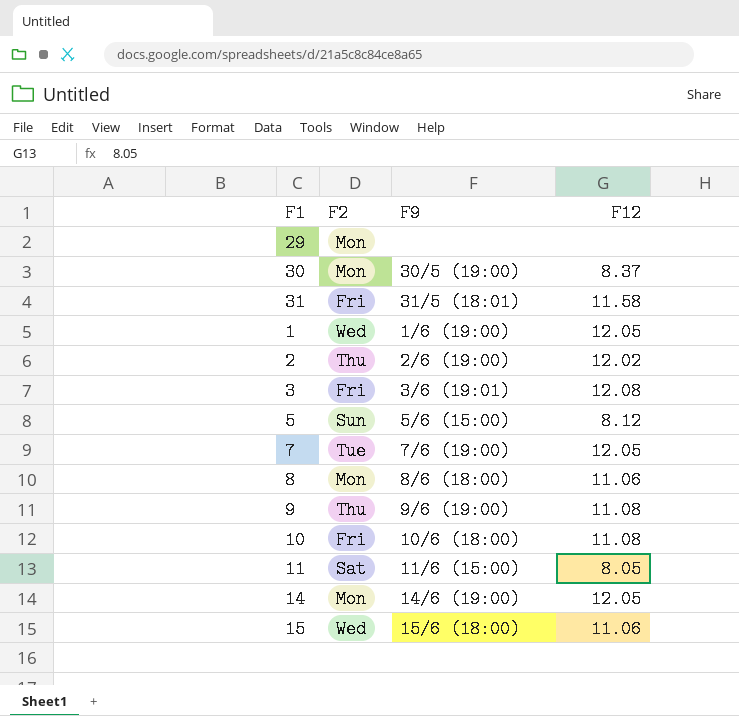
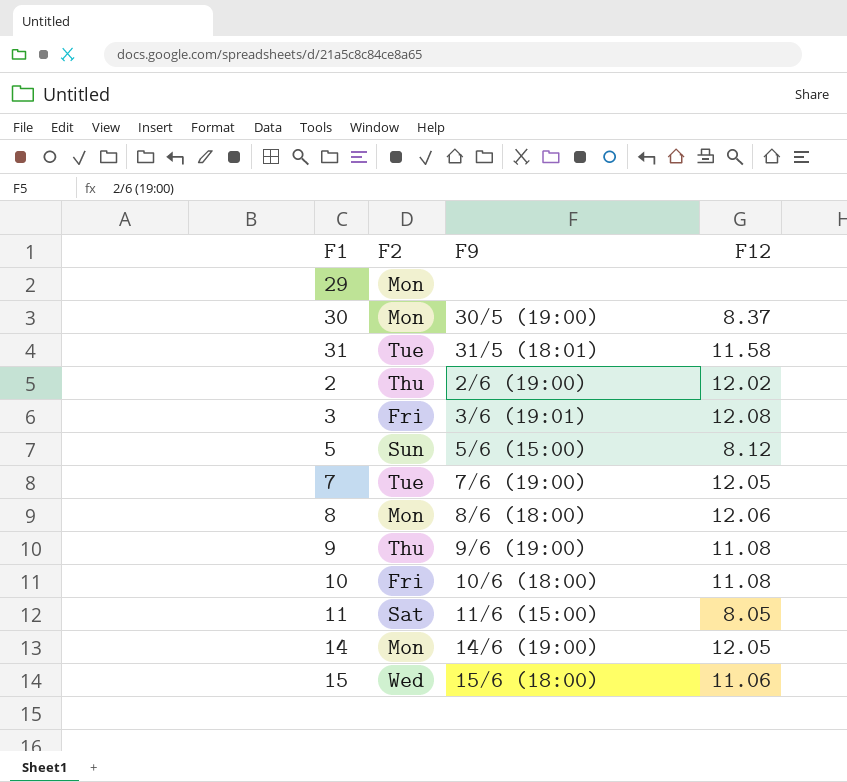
row 1: Wed | 1/6 (19:00) | 12.05 -> none
31 | F2: Fri -> Tue
8 | F12: 11.06 -> 12.06

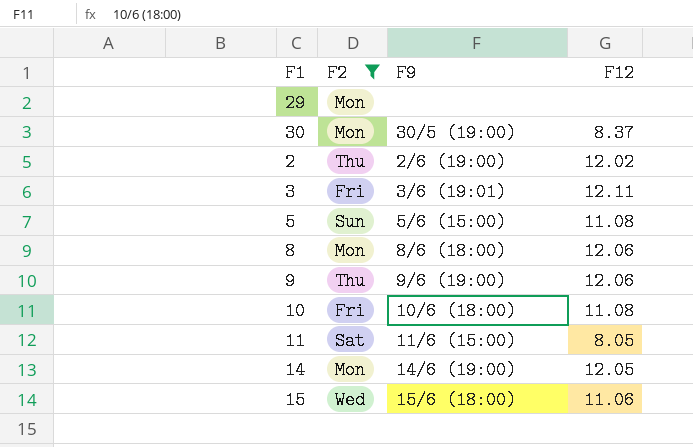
filter: none -> F2 != Tue
3 | F12: 12.08 -> 12.11
5 | F12: 8.12 -> 11.08
9 | F12: 11.08 -> 12.06

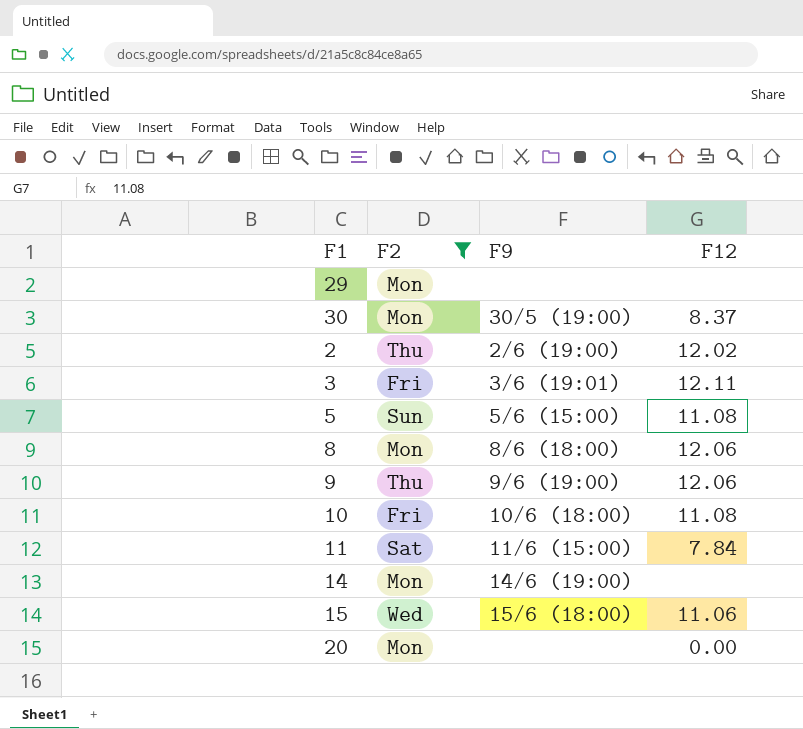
11 | F12: 8.05 -> 7.84
14 | F12: 12.05 -> none
row 20: none -> Mon | none | 0.00

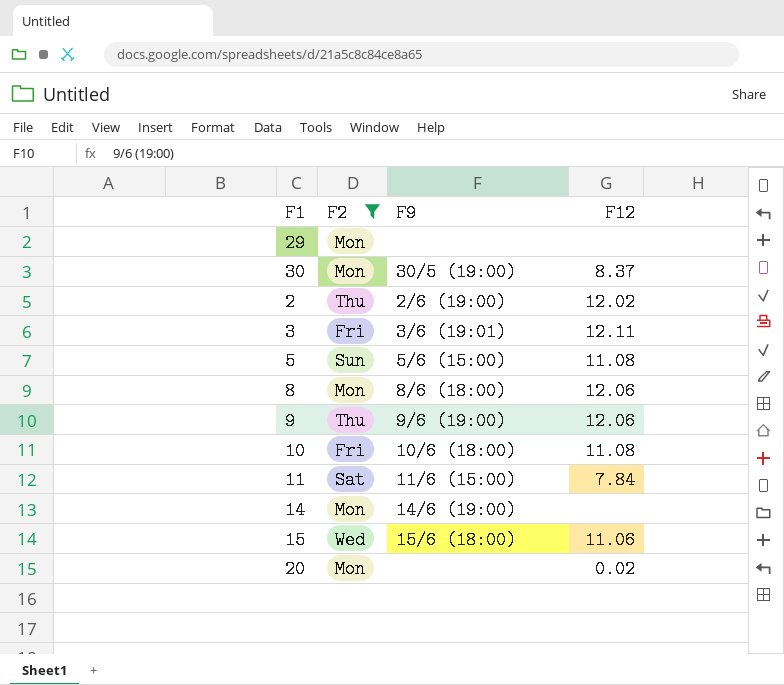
20 | F12: 0.00 -> 0.02

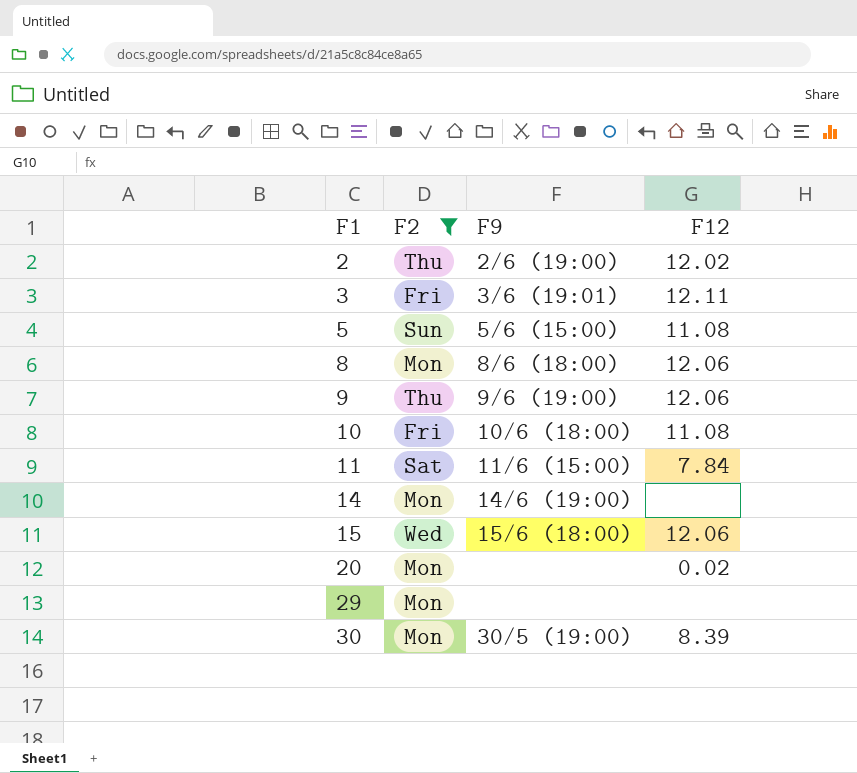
row order: none -> F1 ascending
15 | F12: 11.06 -> 12.06
30 | F12: 8.37 -> 8.39

